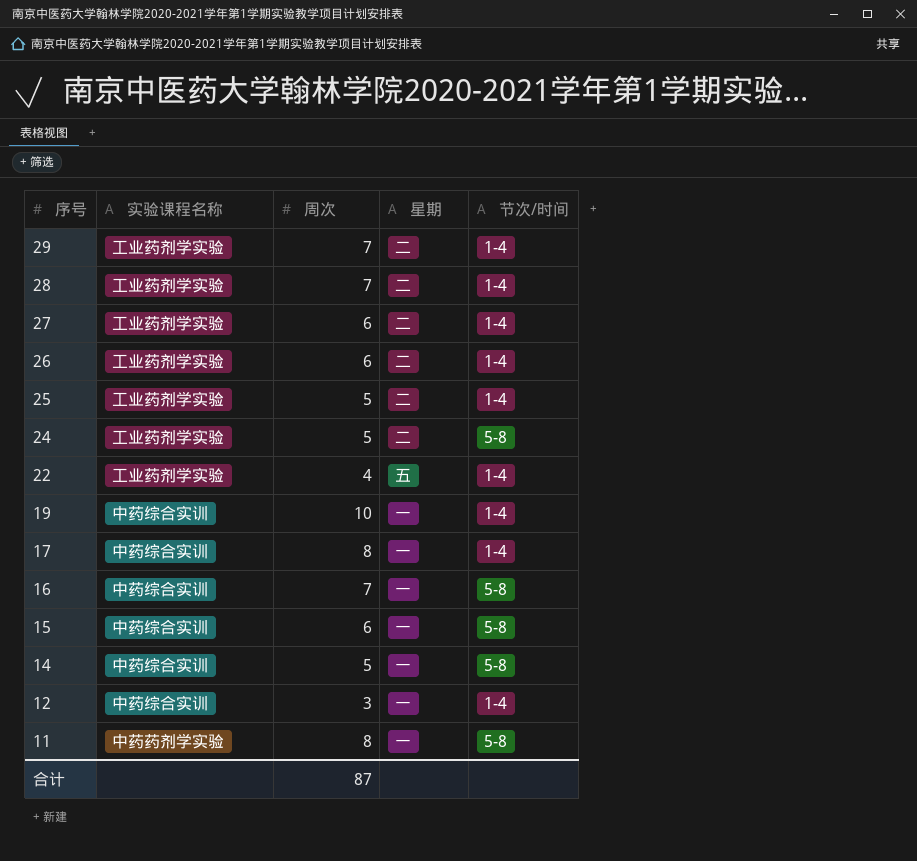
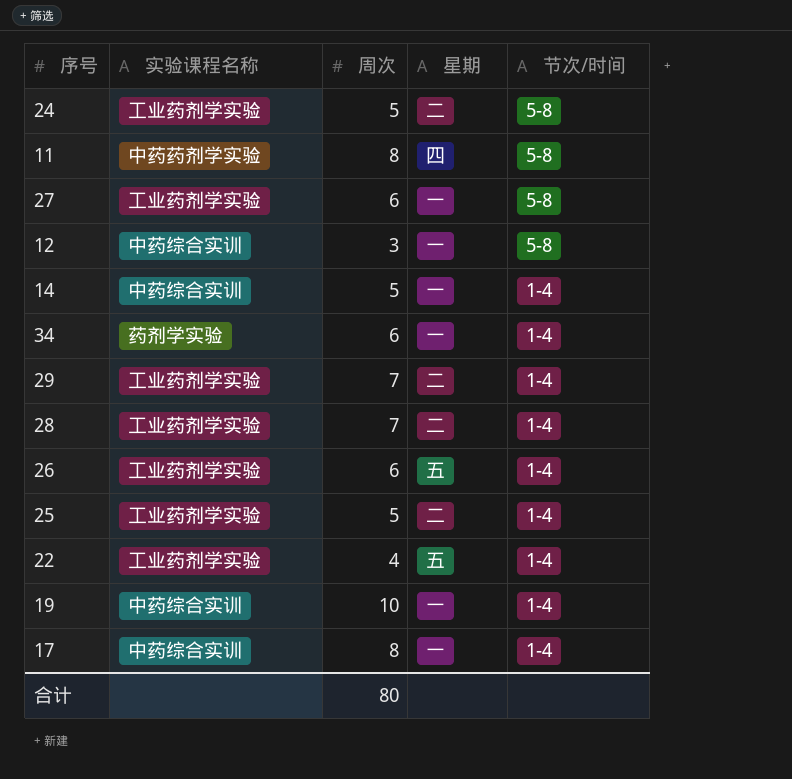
row order: 序号 descending -> 节次/时间 descending
row 16: 中药综合实训 | 7 | 一 | 5-8 -> none
row 15: 中药综合实训 | 6 | 一 | 5-8 -> none
11 | 星期: 一 -> 四
27 | 星期: 二 -> 一
27 | 节次/时间: 1-4 -> 5-8
12 | 节次/时间: 1-4 -> 5-8
14 | 节次/时间: 5-8 -> 1-4
row 34: none -> 药剂学实验 | 6 | 一 | 1-4
26 | 星期: 二 -> 五
合计 | 周次: 87 -> 80

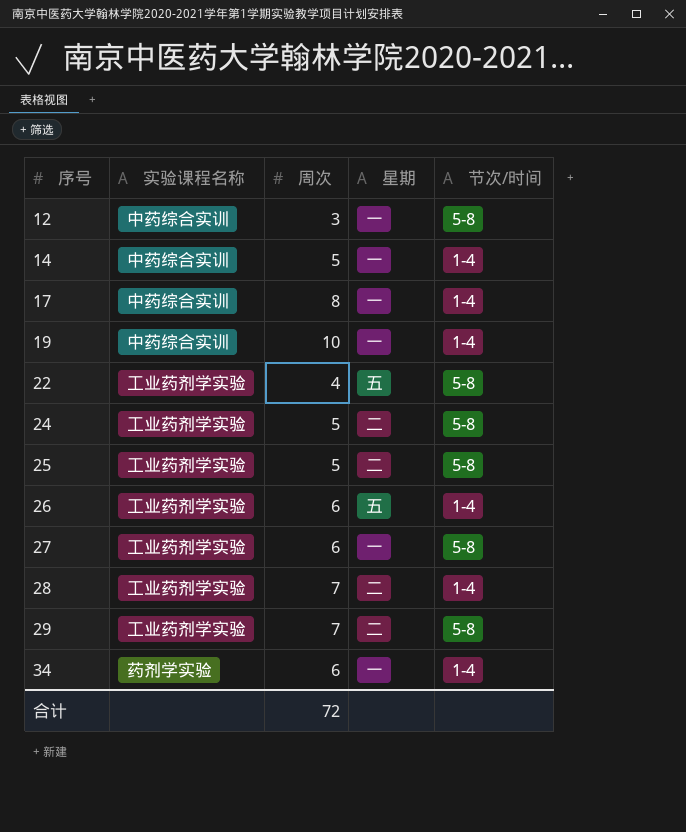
row order: 节次/时间 descending -> 序号 ascending
row 11: 中药药剂学实验 | 8 | 四 | 5-8 -> none
22 | 节次/时间: 1-4 -> 5-8
25 | 节次/时间: 1-4 -> 5-8
29 | 节次/时间: 1-4 -> 5-8
合计 | 周次: 80 -> 72

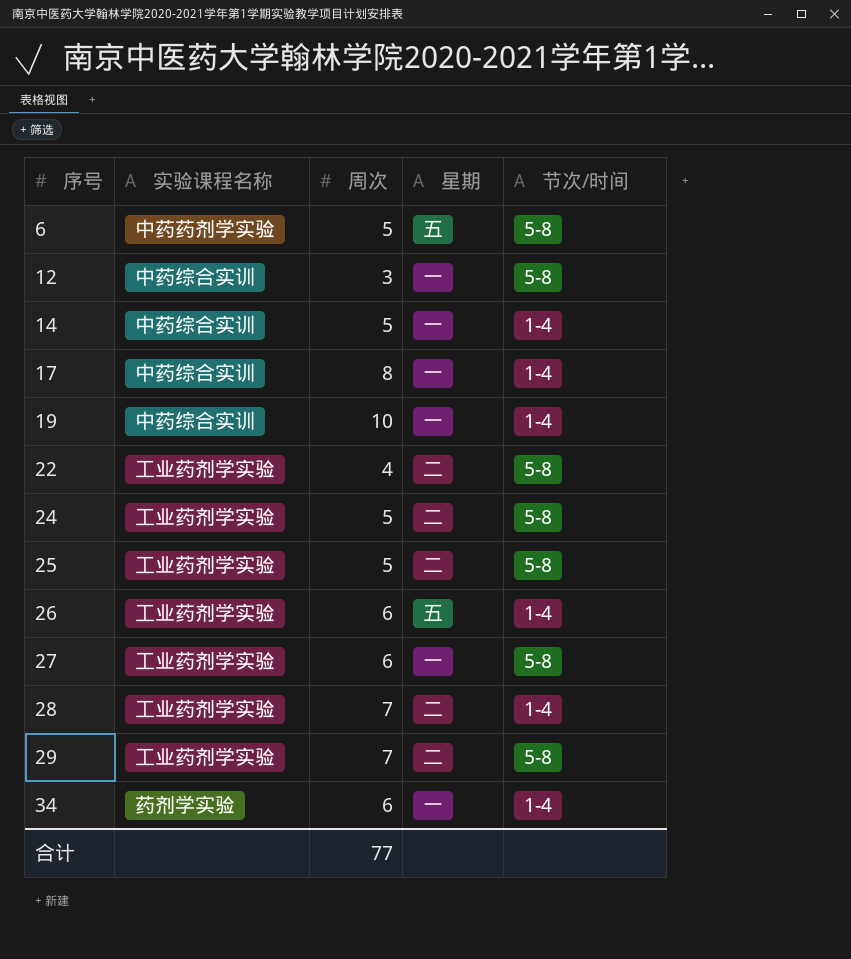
row 6: none -> 中药药剂学实验 | 5 | 五 | 5-8
22 | 星期: 五 -> 二
合计 | 周次: 72 -> 77

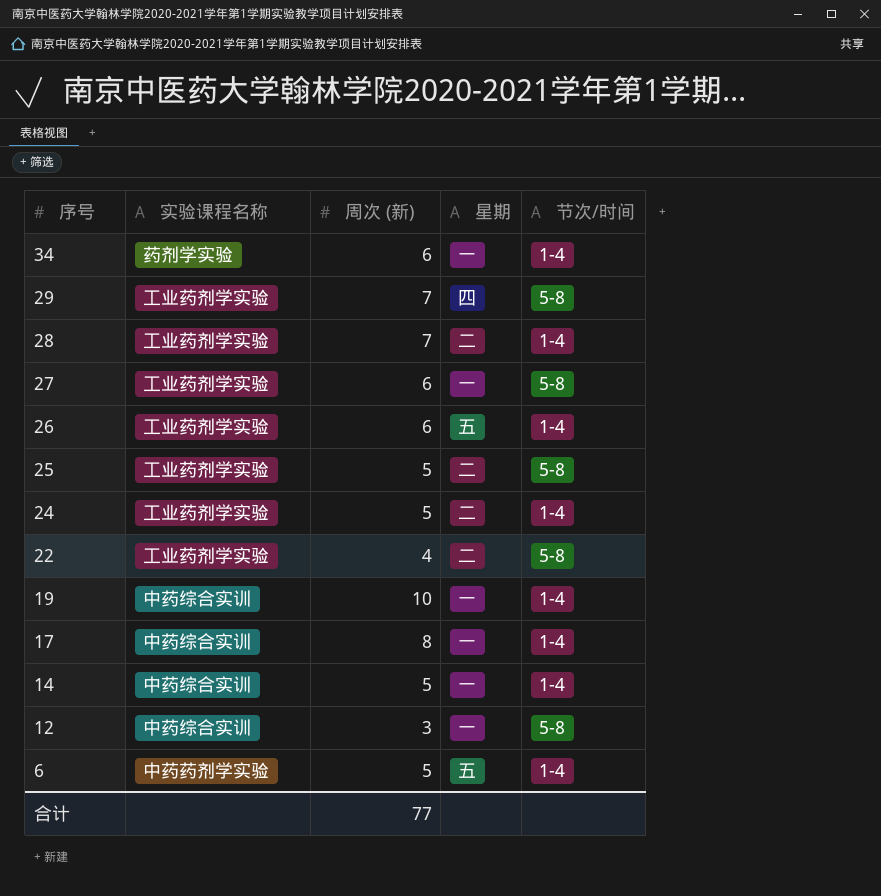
row order: 序号 ascending -> 序号 descending
column name: 周次 -> 周次 (新)
29 | 星期: 二 -> 四
24 | 节次/时间: 5-8 -> 1-4
6 | 节次/时间: 5-8 -> 1-4

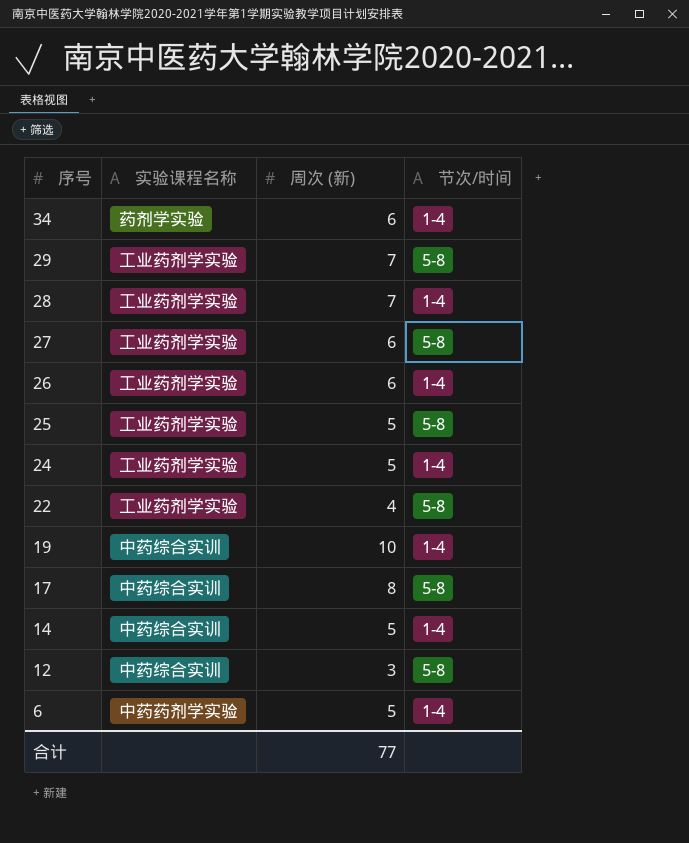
column 星期 | position: 4 -> none
17 | 节次/时间: 1-4 -> 5-8

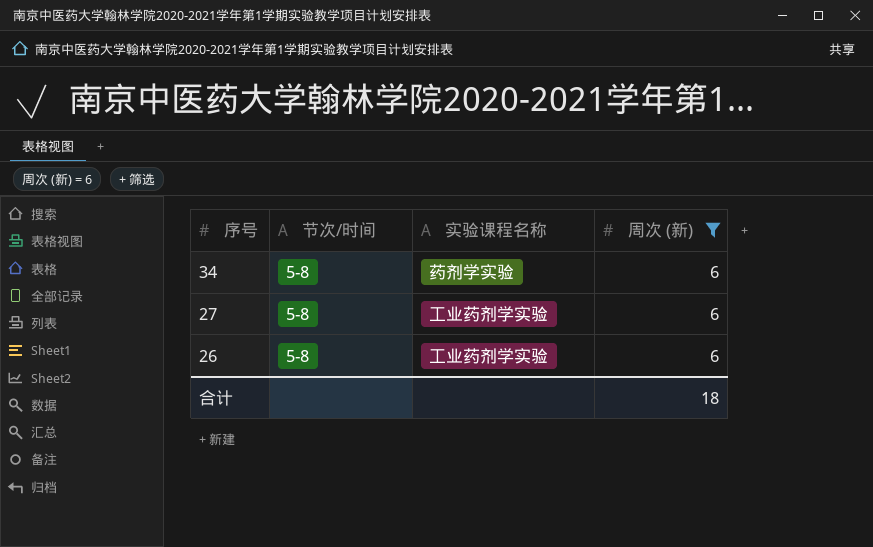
filter: none -> 周次 (新) = 6
column 节次/时间 | position: 4 -> 2
34 | 节次/时间: 1-4 -> 5-8
26 | 节次/时间: 1-4 -> 5-8
合计 | 周次 (新): 77 -> 18

